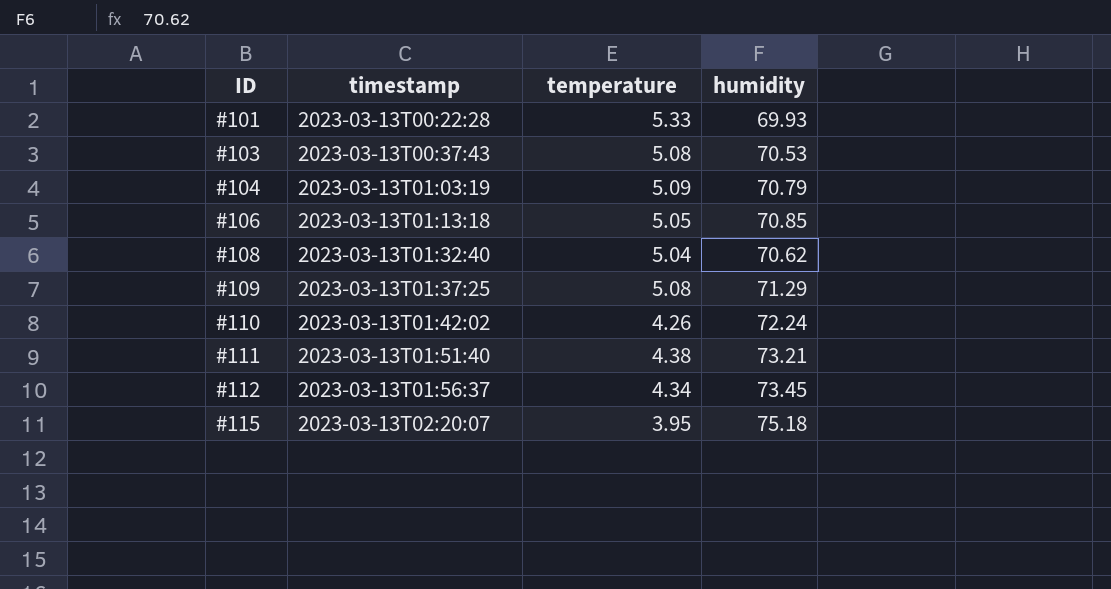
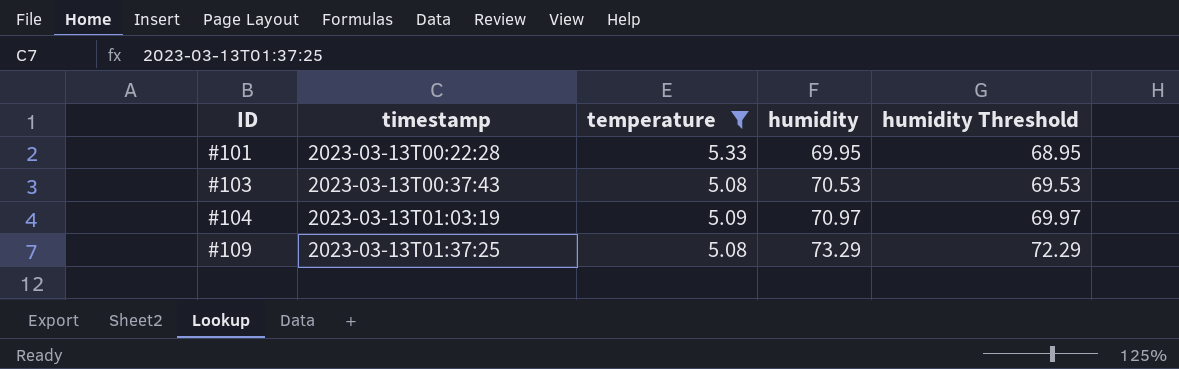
filter: none -> temperature >= 5.08
column humidity Threshold | formula: none -> [humidity] - 1
#101 | humidity: 69.93 -> 69.95
#104 | humidity: 70.79 -> 70.97
#109 | humidity: 71.29 -> 73.29

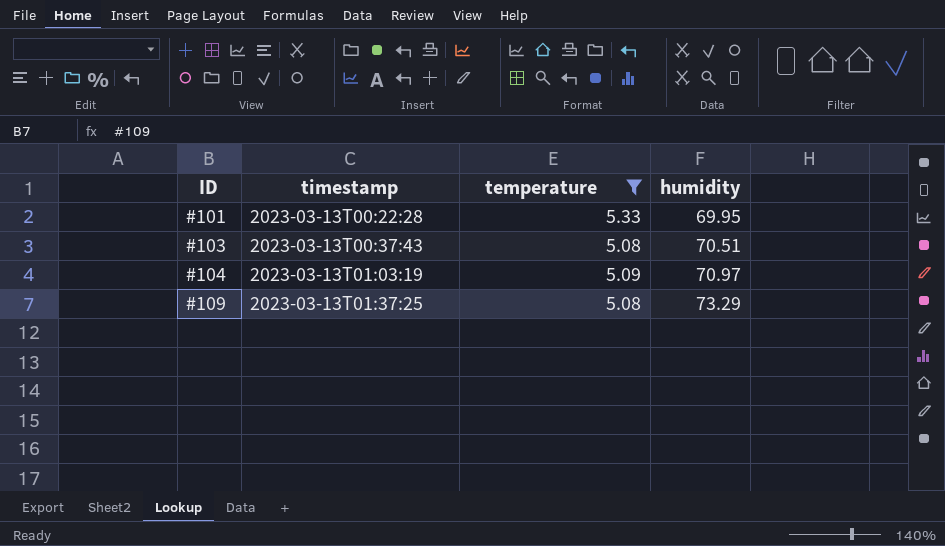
column humidity Threshold | formula: [humidity] - 1 -> none
#103 | humidity: 70.53 -> 70.51

